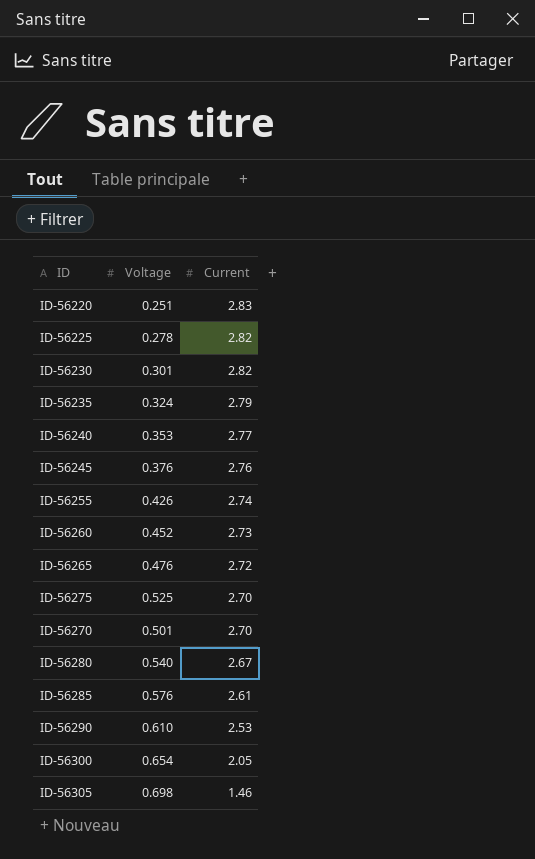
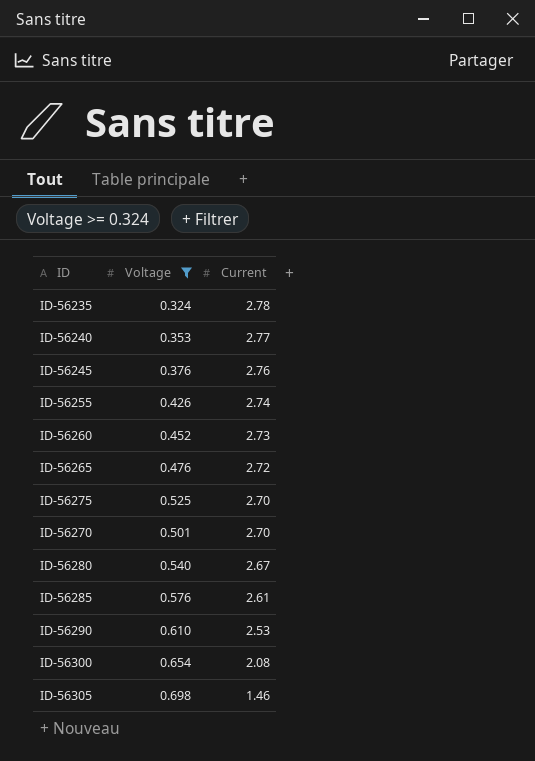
filter: none -> Voltage >= 0.324
ID-56235 | Current: 2.79 -> 2.78
ID-56300 | Current: 2.05 -> 2.08

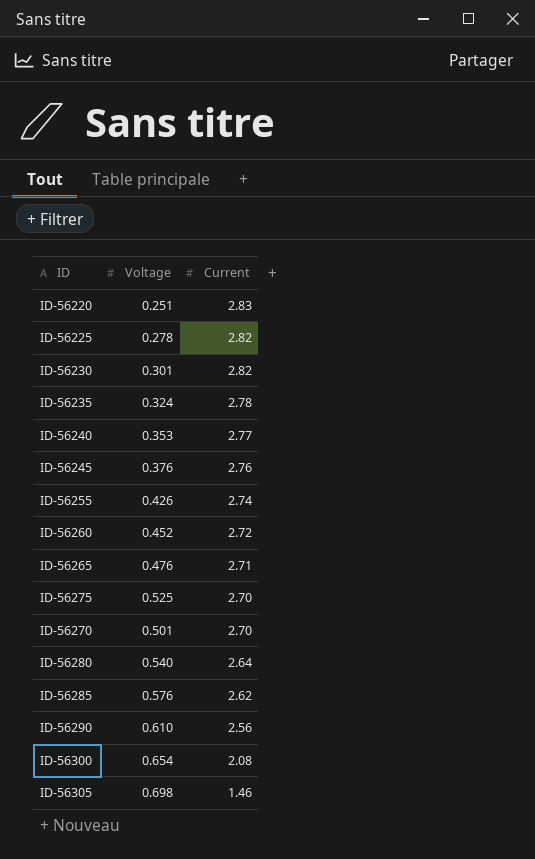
filter: Voltage >= 0.324 -> none
ID-56260 | Current: 2.73 -> 2.72
ID-56265 | Current: 2.72 -> 2.71
ID-56280 | Current: 2.67 -> 2.64
ID-56285 | Current: 2.61 -> 2.62
ID-56290 | Current: 2.53 -> 2.56

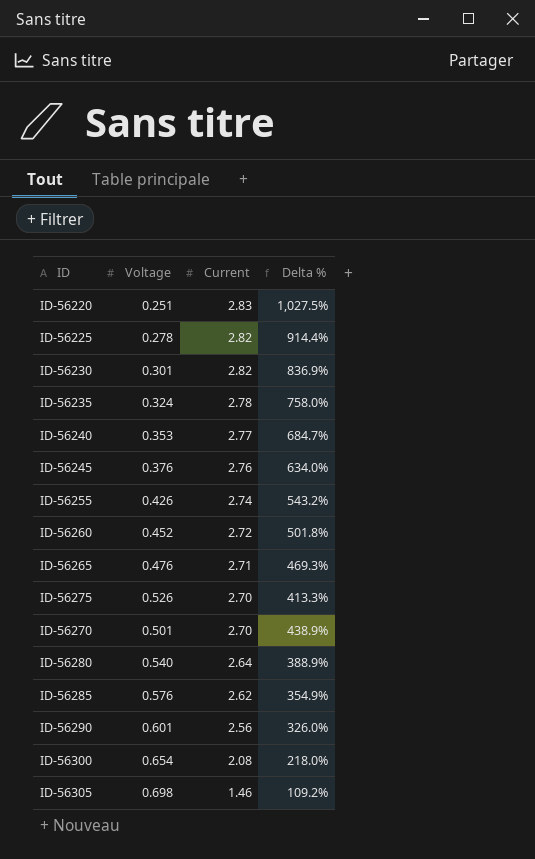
column Delta % | formula: none -> ([Current] - [Voltage]) / [Voltage]
ID-56275 | Voltage: 0.525 -> 0.526
ID-56290 | Voltage: 0.610 -> 0.601

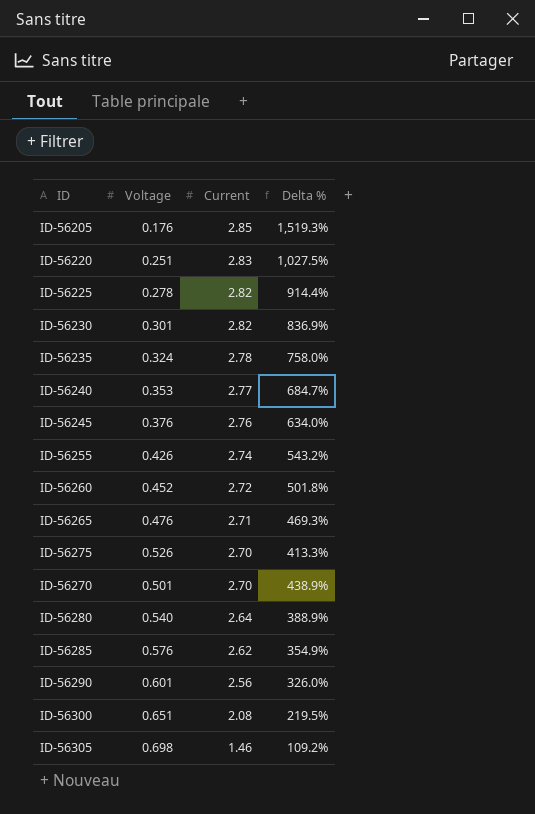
row ID-56205: none -> 0.176 | 2.85 | 1,519.3%
ID-56300 | Voltage: 0.654 -> 0.651
ID-56300 | Delta %: 218.0% -> 219.5%

